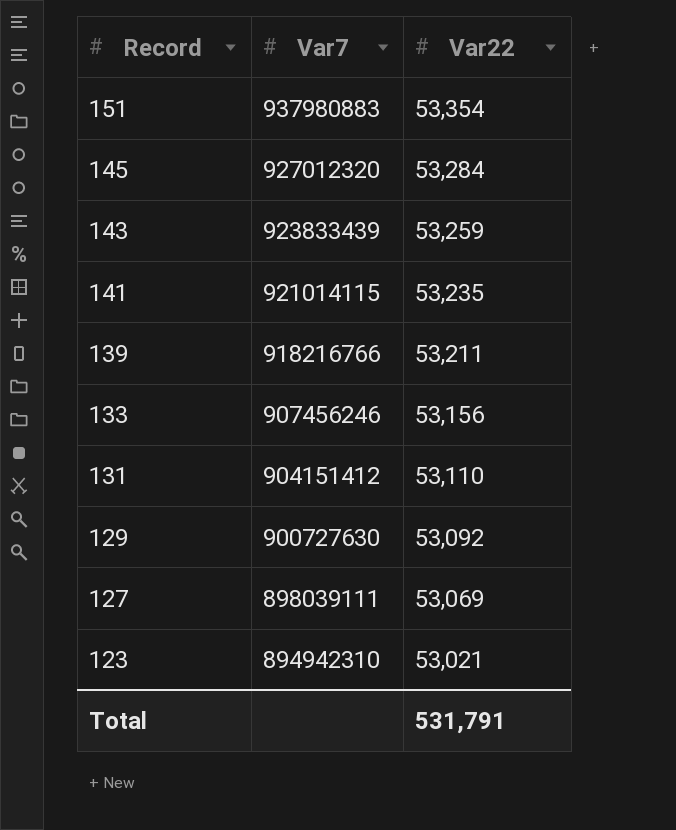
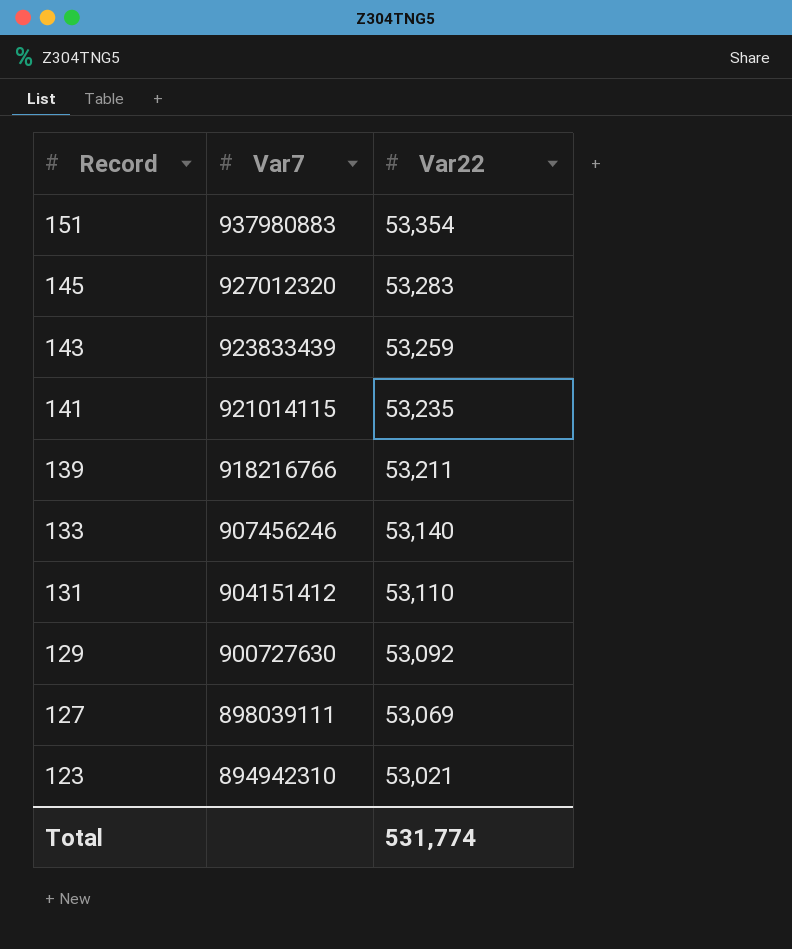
145 | Var22: 53,284 -> 53,283
133 | Var22: 53,156 -> 53,140
Total | Var22: 531,791 -> 531,774

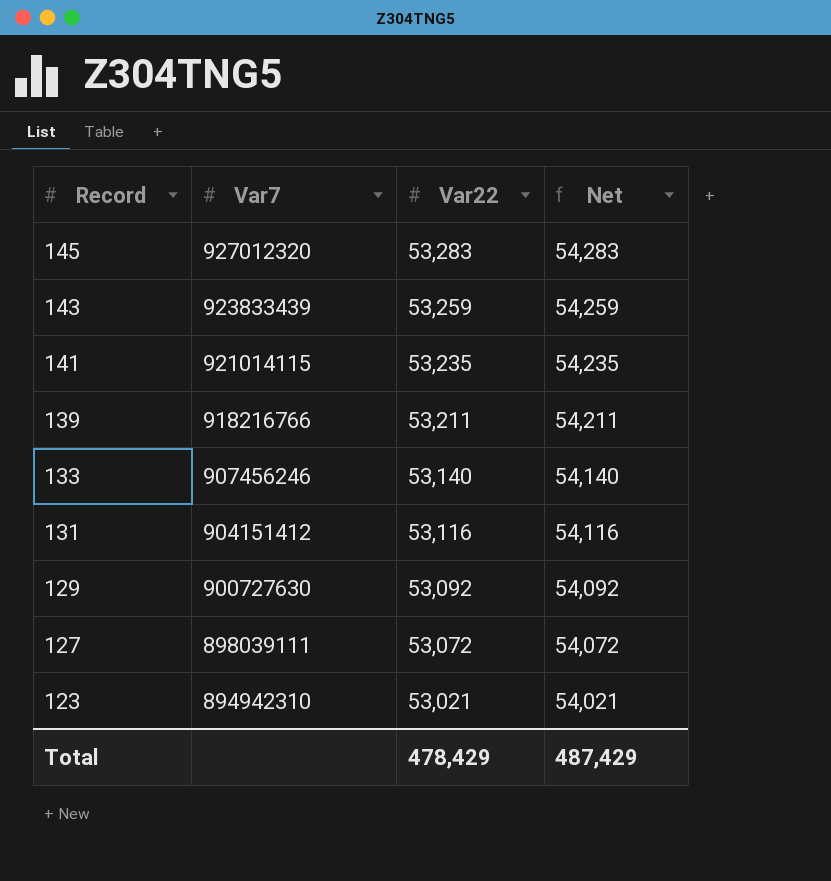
column Net | formula: none -> [Var22] + 1000
row 151: 937980883 | 53,354 -> none
131 | Var22: 53,110 -> 53,116
127 | Var22: 53,069 -> 53,072
Total | Var22: 531,774 -> 478,429

